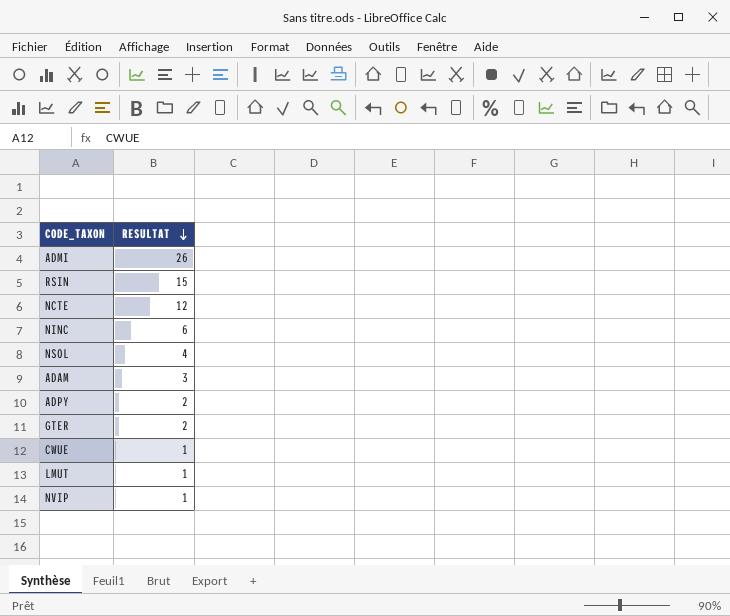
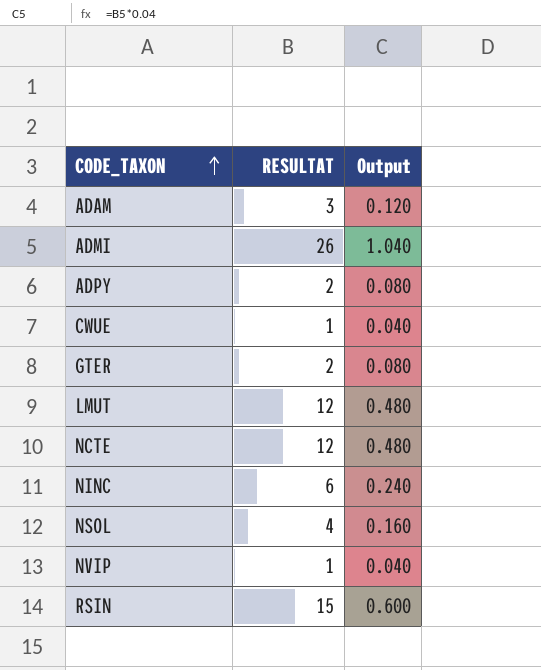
row order: RESULTAT descending -> CODE_TAXON ascending
column Output | formula: none -> [RESULTAT] * 0.04
LMUT | RESULTAT: 1 -> 12

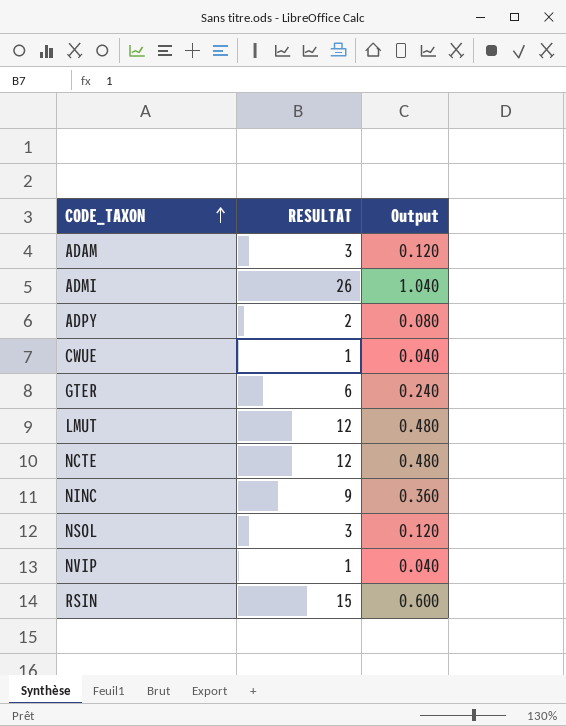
GTER | RESULTAT: 2 -> 6
GTER | Output: 0.080 -> 0.240
NINC | RESULTAT: 6 -> 9
NINC | Output: 0.240 -> 0.360
NSOL | RESULTAT: 4 -> 3
NSOL | Output: 0.160 -> 0.120

